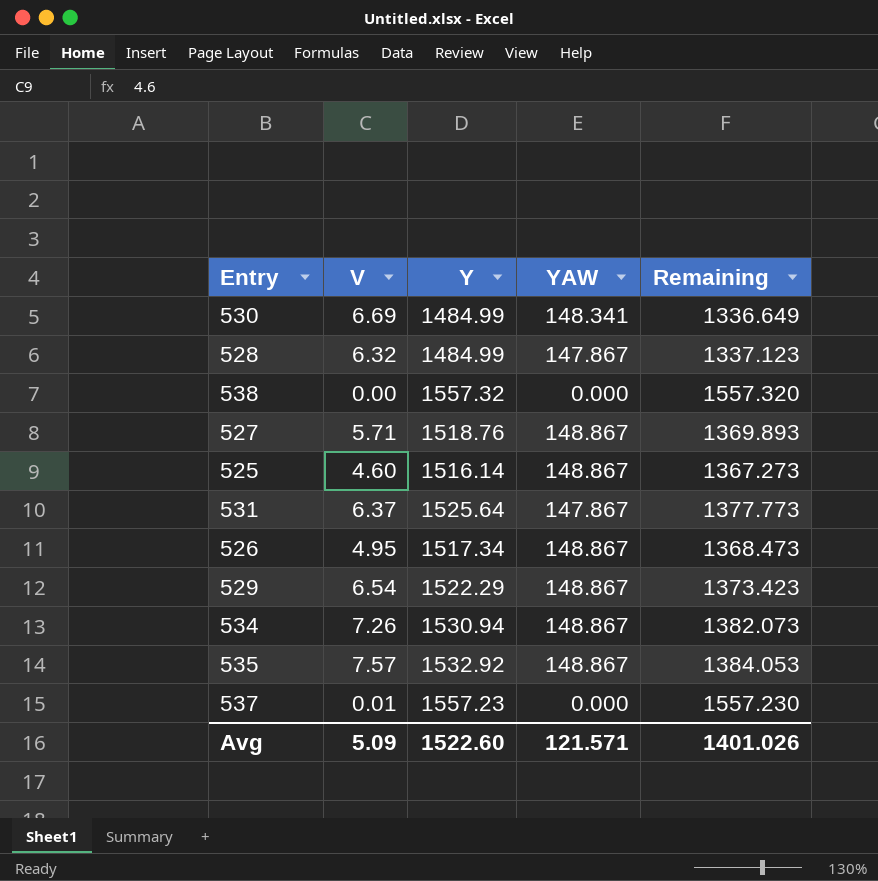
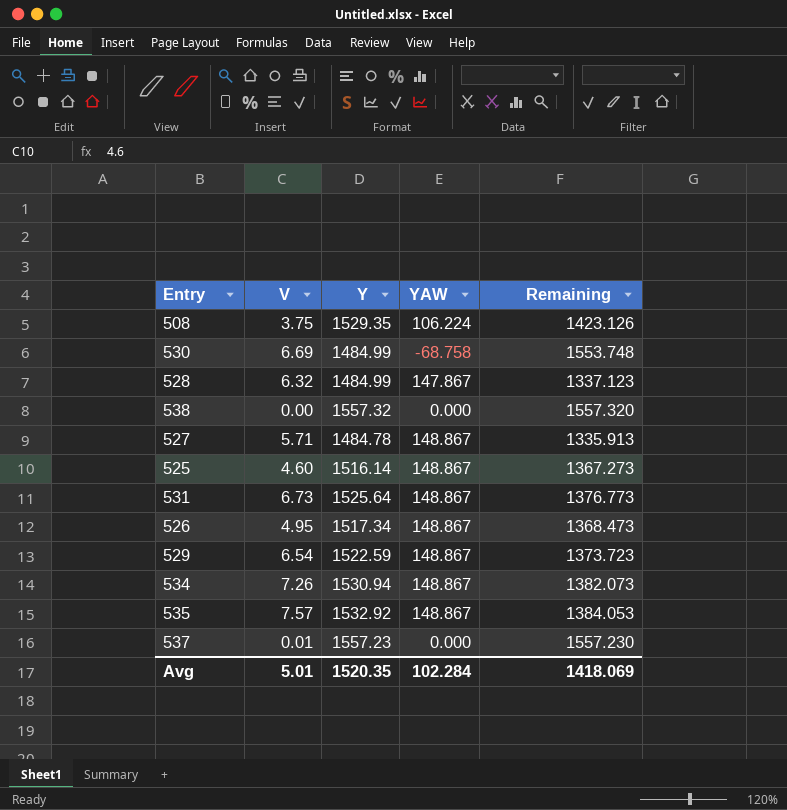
row 508: none -> 3.75 | 1529.35 | 106.224 | 1423.126
530 | YAW: 148.341 -> -68.758
530 | Remaining: 1336.649 -> 1553.748
527 | Y: 1518.76 -> 1484.78
527 | Remaining: 1369.893 -> 1335.913
531 | V: 6.37 -> 6.73
531 | YAW: 147.867 -> 148.867
531 | Remaining: 1377.773 -> 1376.773
529 | Y: 1522.29 -> 1522.59
529 | Remaining: 1373.423 -> 1373.723
Avg | V: 5.09 -> 5.01
Avg | Y: 1522.60 -> 1520.35
Avg | YAW: 121.571 -> 102.284
Avg | Remaining: 1401.026 -> 1418.069

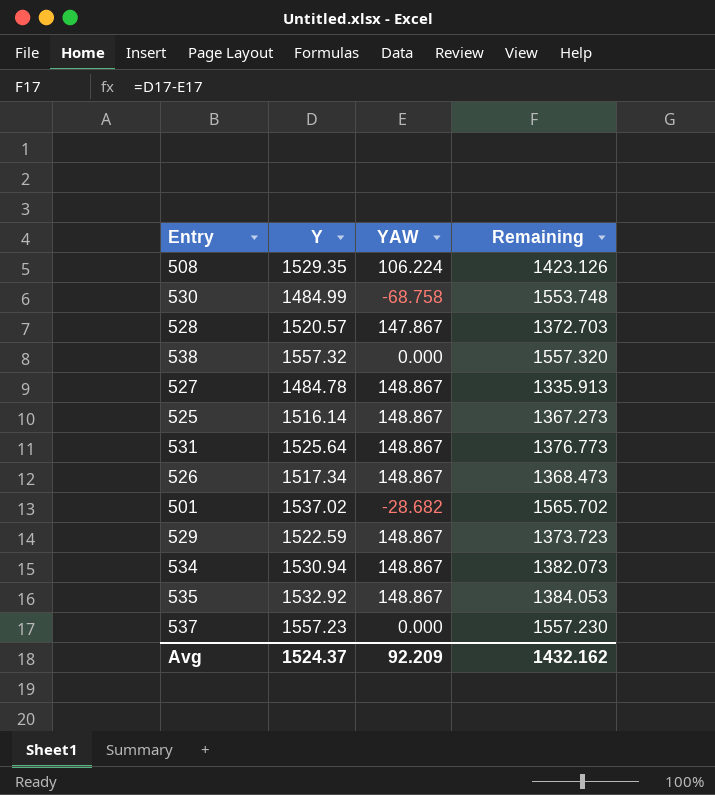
column V | position: 2 -> none
528 | Y: 1484.99 -> 1520.57
528 | Remaining: 1337.123 -> 1372.703
row 501: none -> 1537.02 | -28.682 | 1565.702
Avg | Y: 1520.35 -> 1524.37
Avg | YAW: 102.284 -> 92.209
Avg | Remaining: 1418.069 -> 1432.162

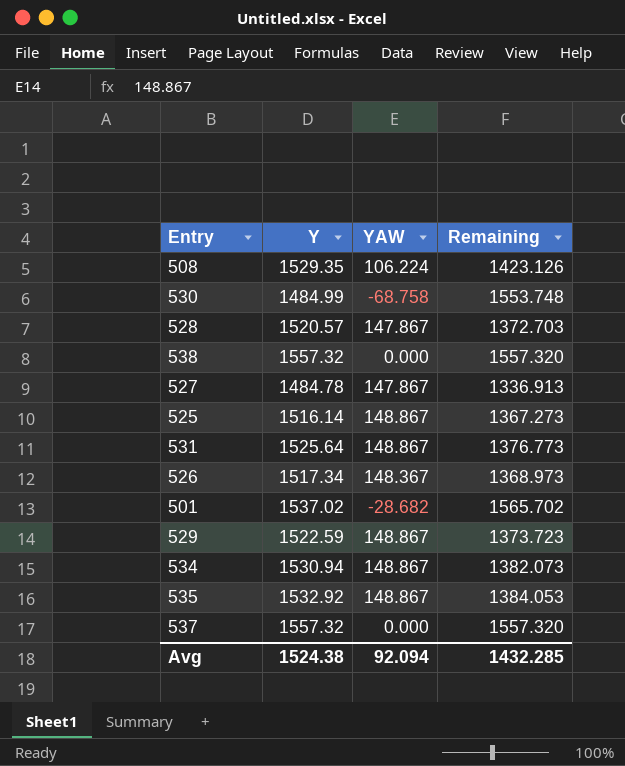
527 | YAW: 148.867 -> 147.867
527 | Remaining: 1335.913 -> 1336.913
526 | YAW: 148.867 -> 148.367
526 | Remaining: 1368.473 -> 1368.973
537 | Y: 1557.23 -> 1557.32
537 | Remaining: 1557.230 -> 1557.320
Avg | Y: 1524.37 -> 1524.38
Avg | YAW: 92.209 -> 92.094
Avg | Remaining: 1432.162 -> 1432.285

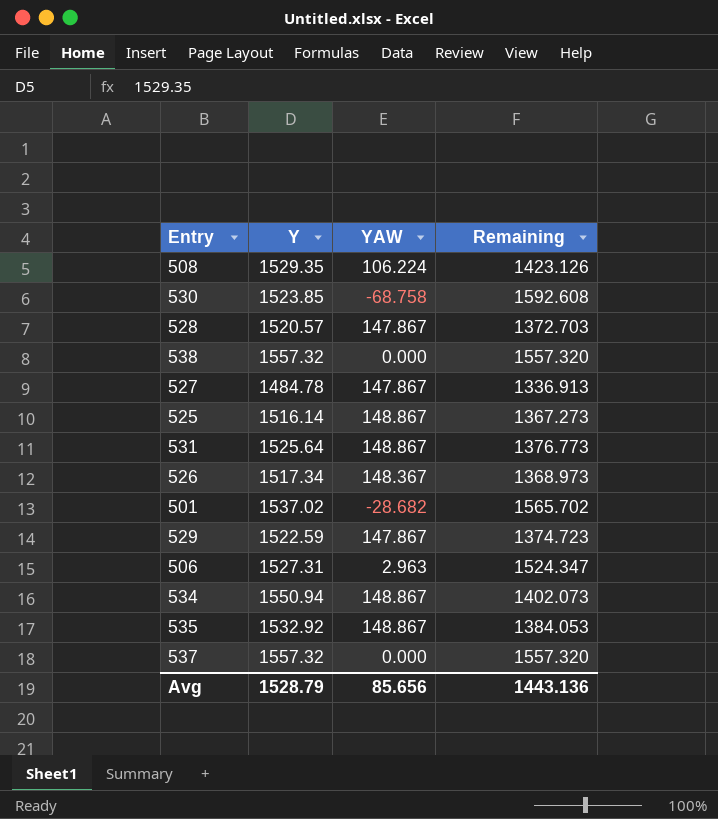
530 | Y: 1484.99 -> 1523.85
530 | Remaining: 1553.748 -> 1592.608
529 | YAW: 148.867 -> 147.867
529 | Remaining: 1373.723 -> 1374.723
row 506: none -> 1527.31 | 2.963 | 1524.347
534 | Y: 1530.94 -> 1550.94
534 | Remaining: 1382.073 -> 1402.073
Avg | Y: 1524.38 -> 1528.79
Avg | YAW: 92.094 -> 85.656
Avg | Remaining: 1432.285 -> 1443.136

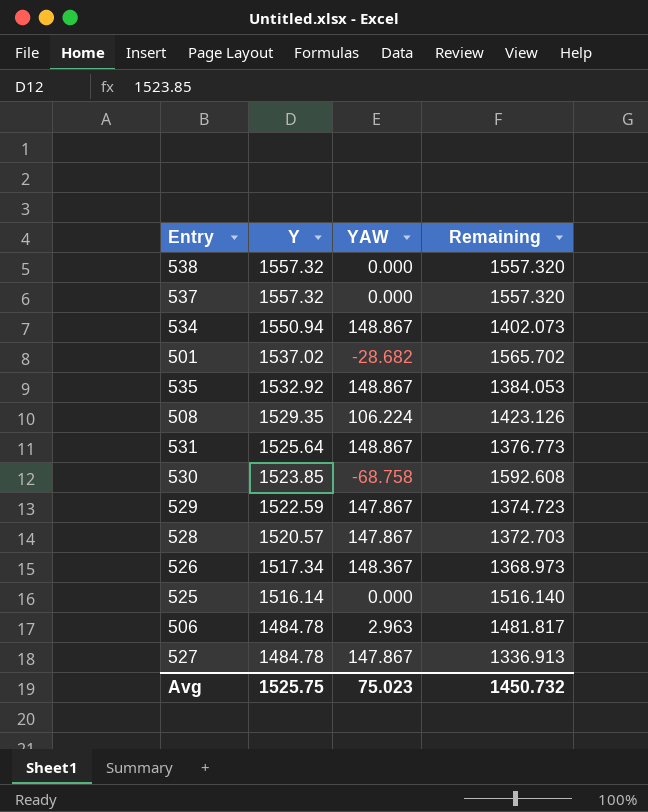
row order: none -> Y descending
525 | YAW: 148.867 -> 0.000
525 | Remaining: 1367.273 -> 1516.140
506 | Y: 1527.31 -> 1484.78
506 | Remaining: 1524.347 -> 1481.817
Avg | Y: 1528.79 -> 1525.75
Avg | YAW: 85.656 -> 75.023
Avg | Remaining: 1443.136 -> 1450.732

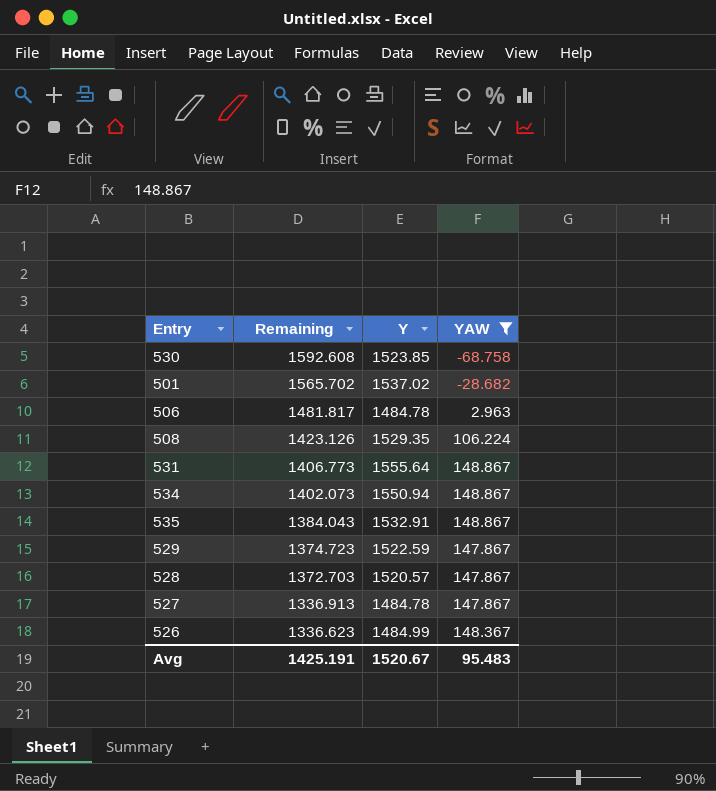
filter: none -> YAW != 0.000
row order: Y descending -> Remaining descending
column Remaining | position: 4 -> 2
531 | Remaining: 1376.773 -> 1406.773
531 | Y: 1525.64 -> 1555.64
535 | Remaining: 1384.053 -> 1384.043
535 | Y: 1532.92 -> 1532.91
526 | Remaining: 1368.973 -> 1336.623
526 | Y: 1517.34 -> 1484.99
Avg | Remaining: 1450.732 -> 1425.191
Avg | Y: 1525.75 -> 1520.67
Avg | YAW: 75.023 -> 95.483

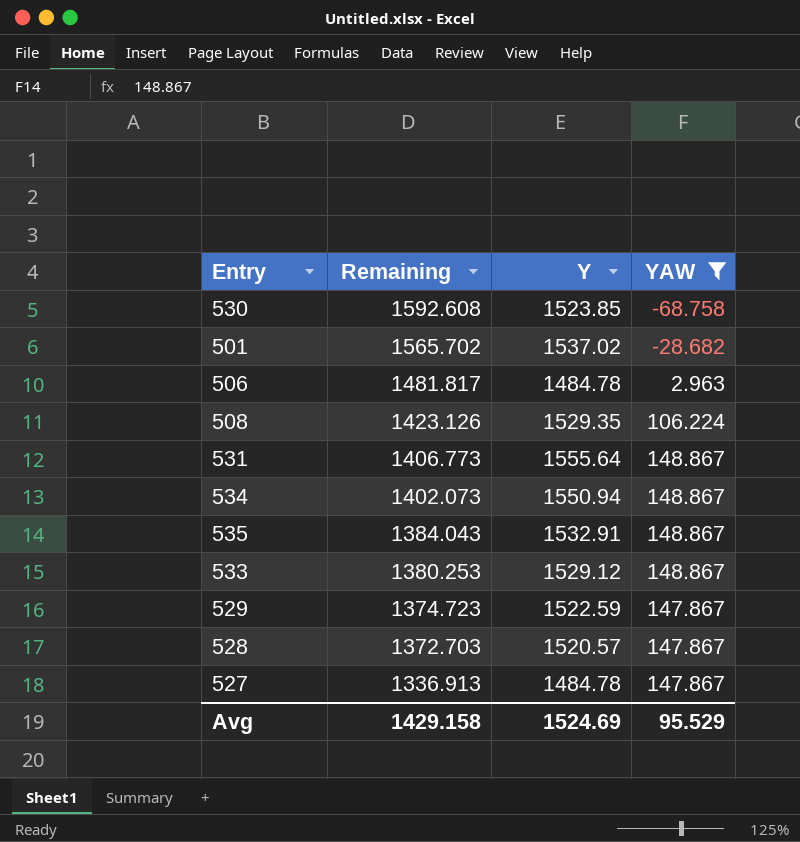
row 526: 1336.623 | 1484.99 | 148.367 -> none
row 533: none -> 1380.253 | 1529.12 | 148.867
Avg | Remaining: 1425.191 -> 1429.158
Avg | Y: 1520.67 -> 1524.69
Avg | YAW: 95.483 -> 95.529

